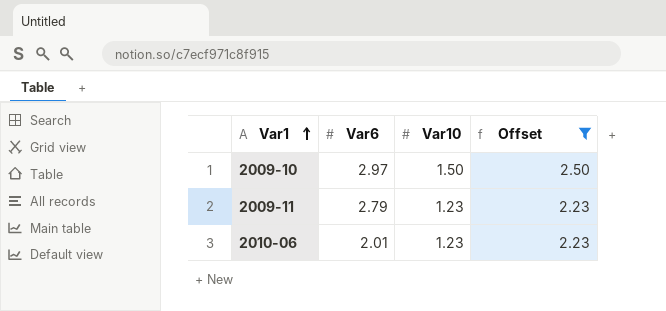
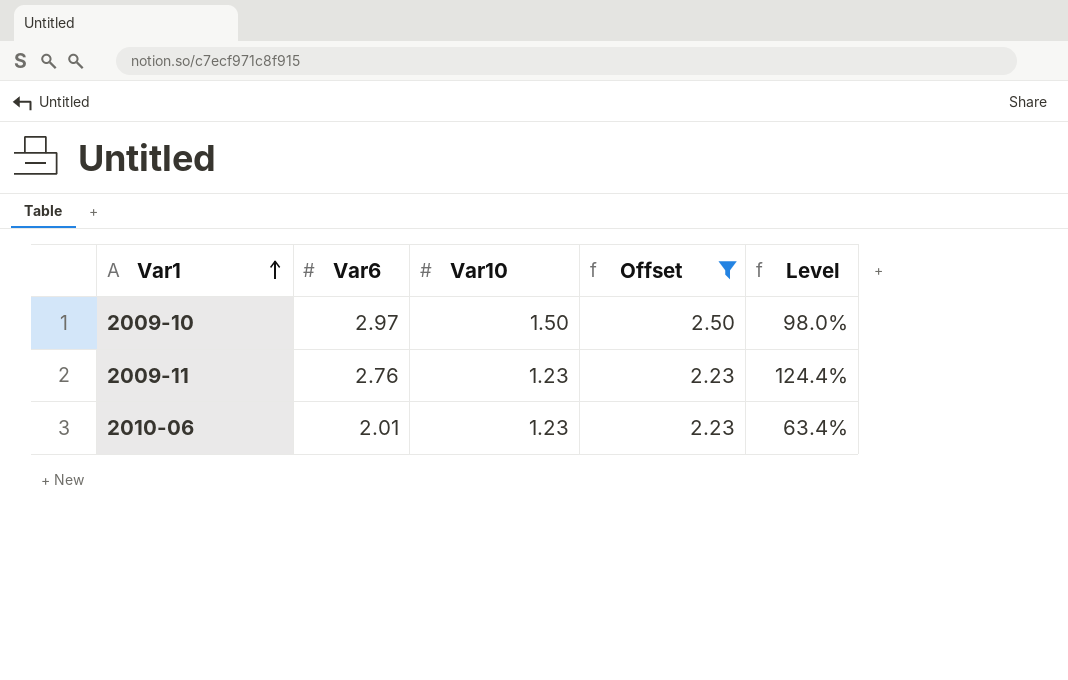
column Level | formula: none -> ([Var6] - [Var10]) / [Var10]
2009-11 | Var6: 2.79 -> 2.76

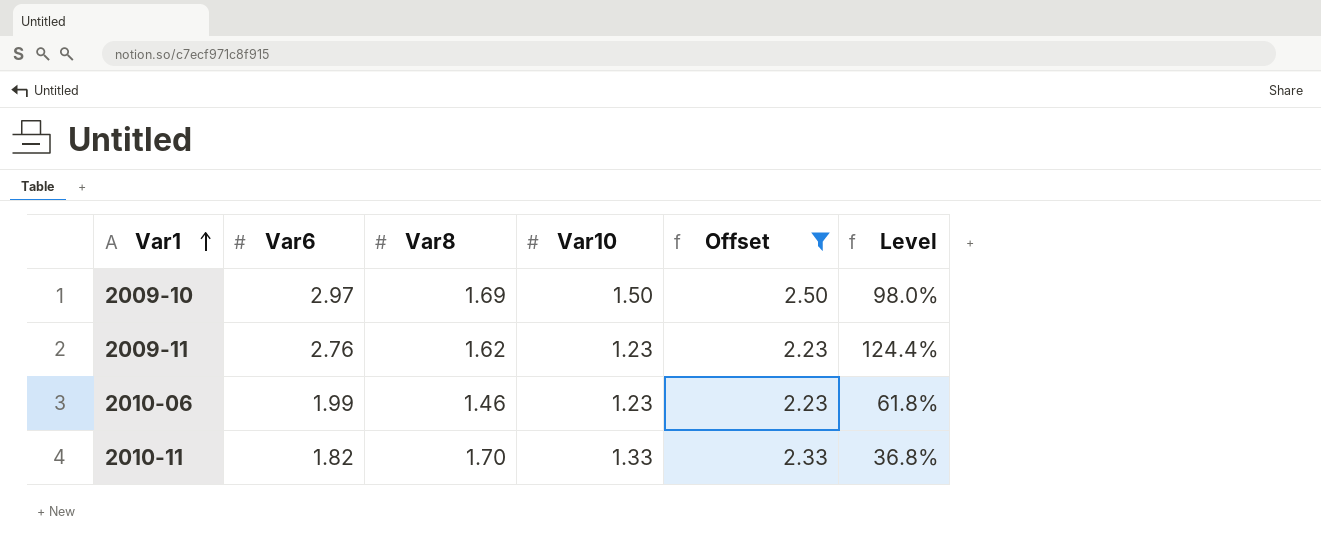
column Var8 | position: none -> 3
2010-06 | Var6: 2.01 -> 1.99
2010-06 | Level: 63.4% -> 61.8%
row 2010-11: none -> 1.82 | 1.70 | 1.33 | 2.33 | 36.8%

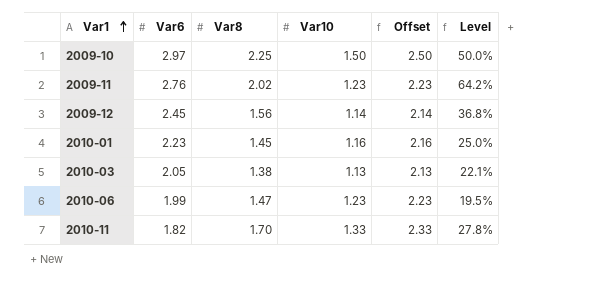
filter: Offset >= 2.23 -> none
column Level | formula: ([Var6] - [Var10]) / [Var10] -> ([Var8] - [Var10]) / [Var10]
2009-10 | Var8: 1.69 -> 2.25
2009-11 | Var8: 1.62 -> 2.02
2010-06 | Var8: 1.46 -> 1.47

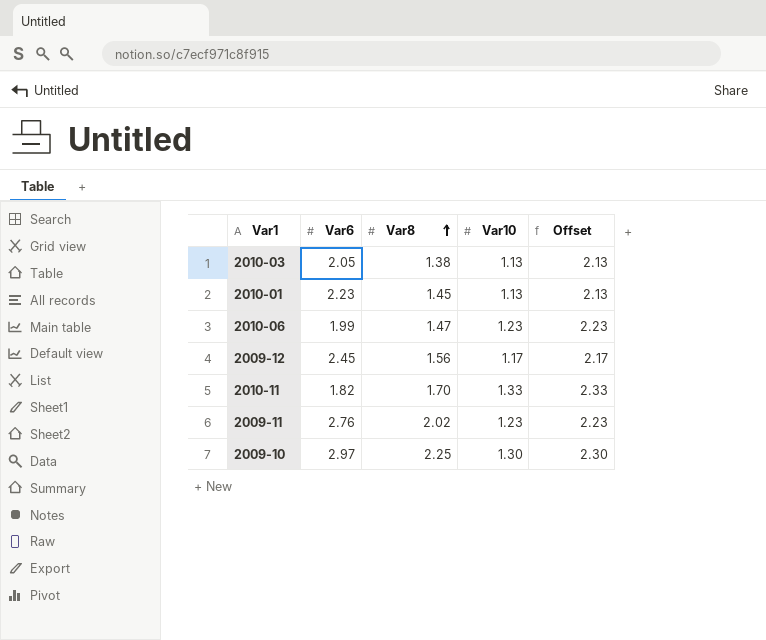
row order: Var1 ascending -> Var8 ascending
column Level | formula: ([Var8] - [Var10]) / [Var10] -> none
2010-01 | Var10: 1.16 -> 1.13
2010-01 | Offset: 2.16 -> 2.13
2009-12 | Var10: 1.14 -> 1.17
2009-12 | Offset: 2.14 -> 2.17
2009-10 | Var10: 1.50 -> 1.30
2009-10 | Offset: 2.50 -> 2.30

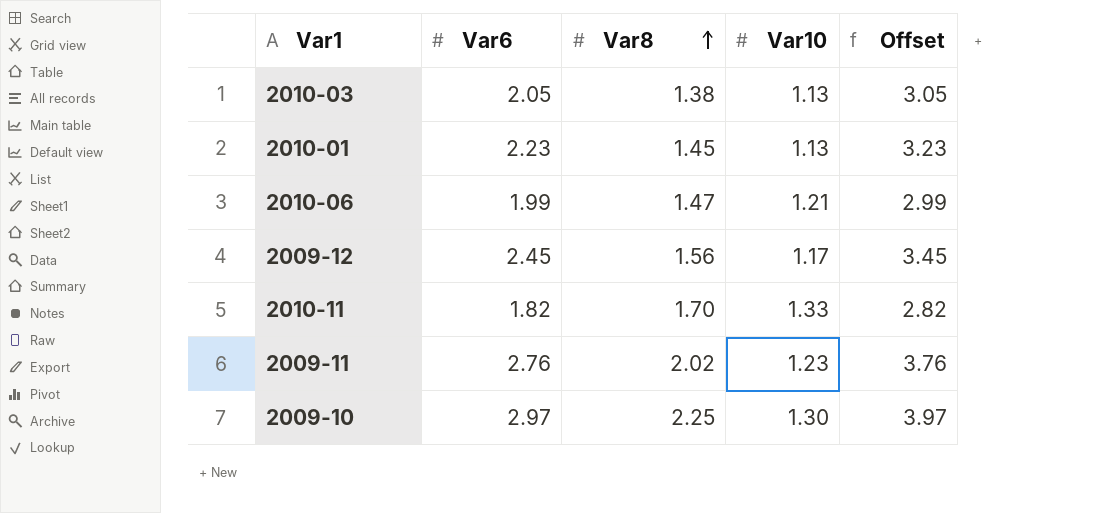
column Offset | formula: [Var10] + 1 -> [Var6] + 1
2010-06 | Var10: 1.23 -> 1.21

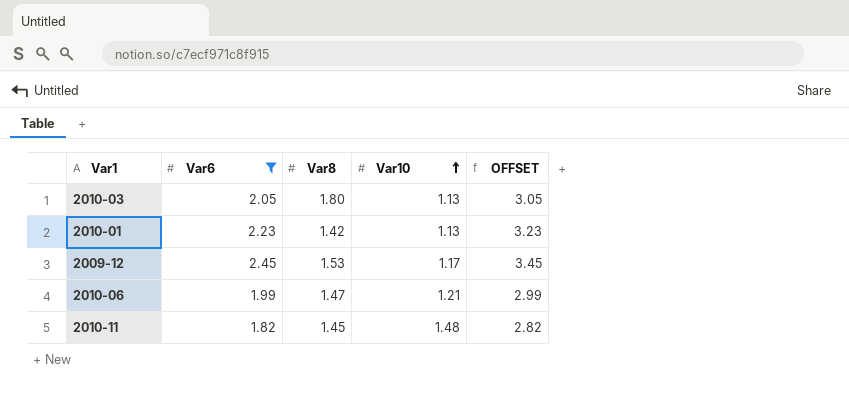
filter: none -> Var6 <= 2.45
row order: Var8 ascending -> Var10 ascending
column name: Offset -> OFFSET
2010-03 | Var8: 1.38 -> 1.80
2010-01 | Var8: 1.45 -> 1.42
2009-12 | Var8: 1.56 -> 1.53
2010-11 | Var8: 1.70 -> 1.45
2010-11 | Var10: 1.33 -> 1.48

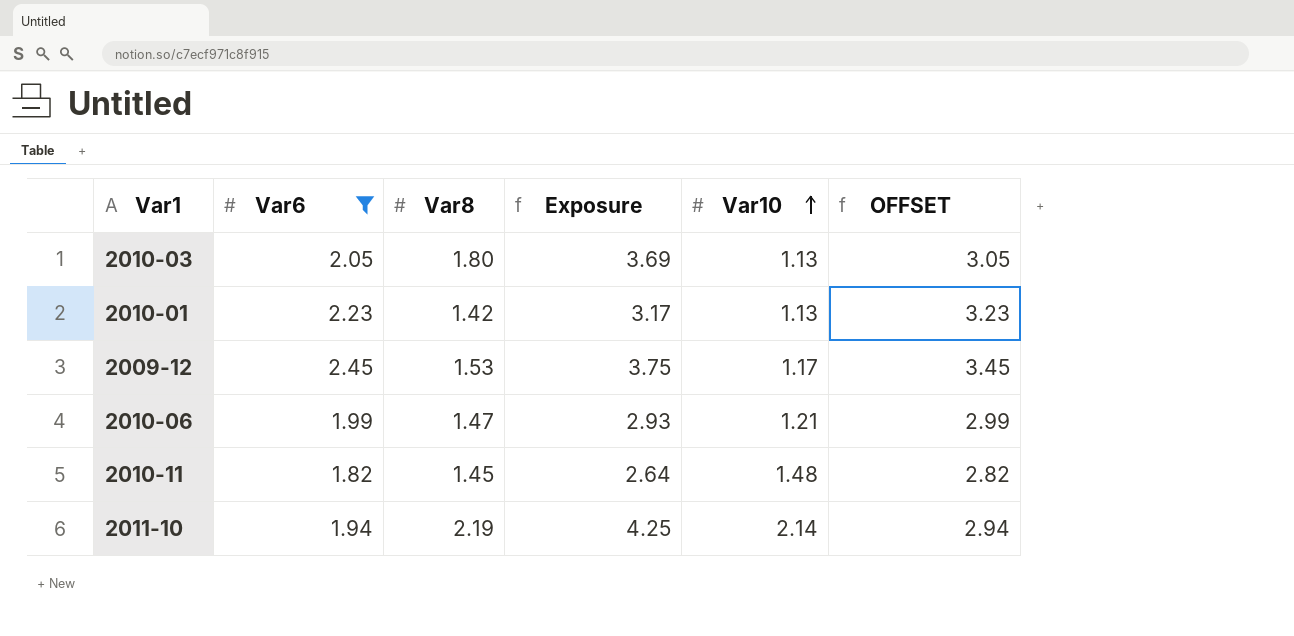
column Exposure | formula: none -> [Var6] * [Var8]
row 2011-10: none -> 1.94 | 2.19 | 4.25 | 2.14 | 2.94

